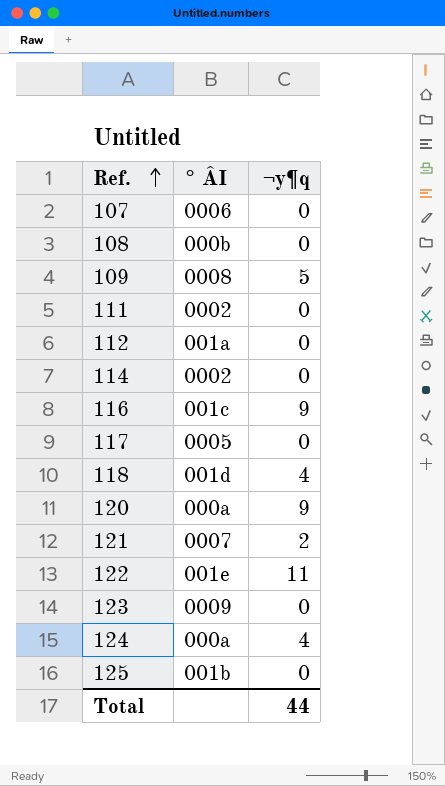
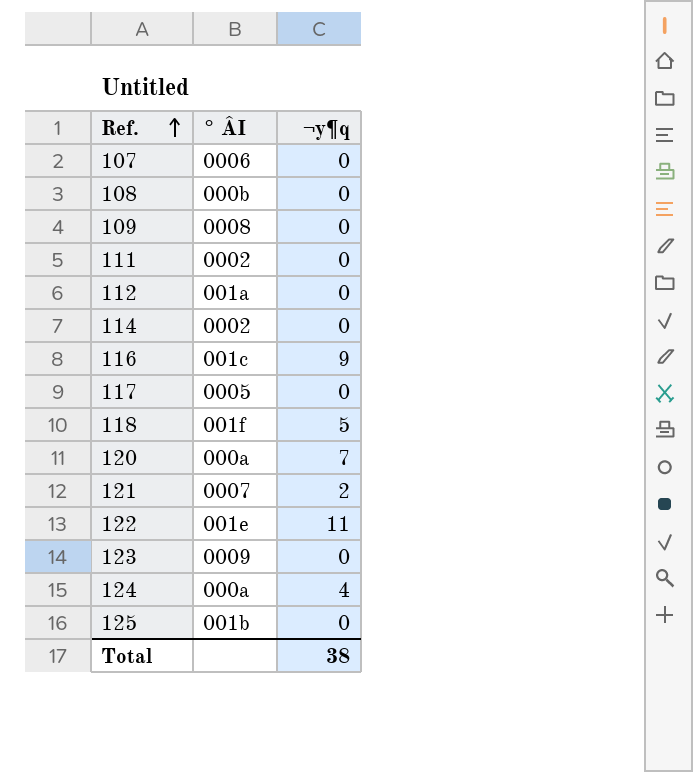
109 | ¬y¶q: 5 -> 0
118 | ° ÂI: 001d -> 001f
118 | ¬y¶q: 4 -> 5
120 | ¬y¶q: 9 -> 7
Total | ¬y¶q: 44 -> 38

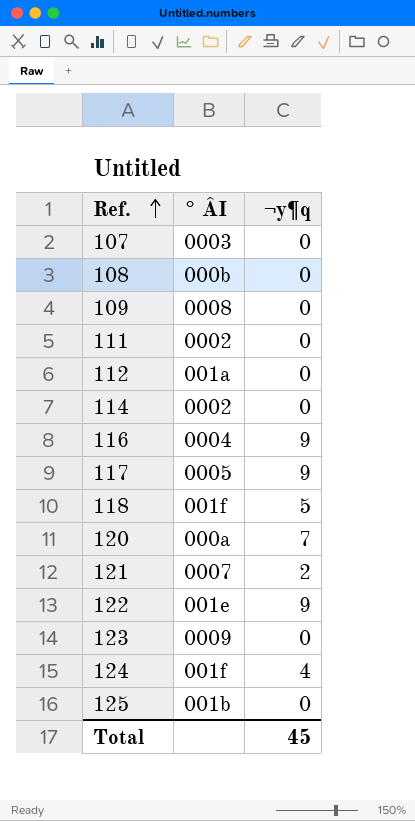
107 | ° ÂI: 0006 -> 0003
116 | ° ÂI: 001c -> 0004
117 | ¬y¶q: 0 -> 9
122 | ¬y¶q: 11 -> 9
124 | ° ÂI: 000a -> 001f
Total | ¬y¶q: 38 -> 45

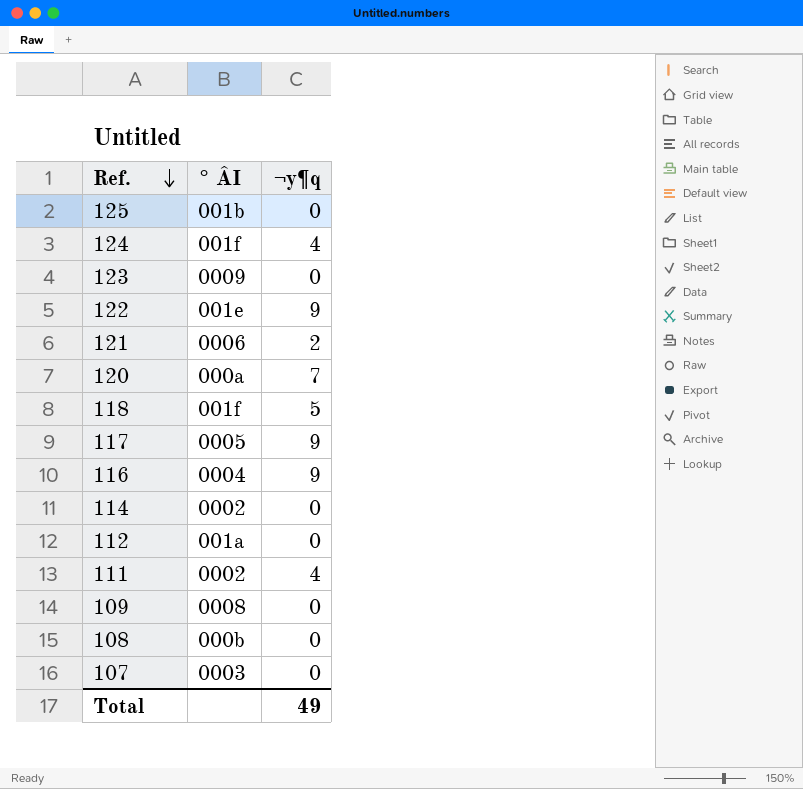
row order: Ref. ascending -> Ref. descending
121 | ° ÂI: 0007 -> 0006
111 | ¬y¶q: 0 -> 4
Total | ¬y¶q: 45 -> 49

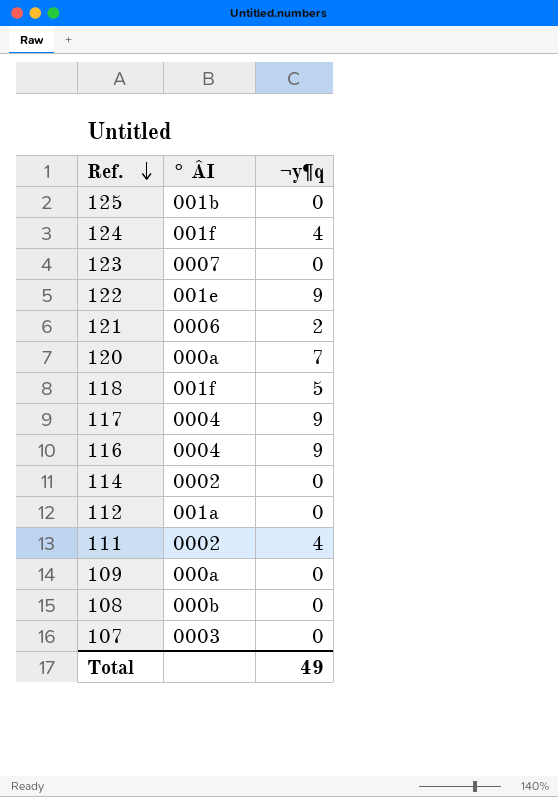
123 | ° ÂI: 0009 -> 0007
117 | ° ÂI: 0005 -> 0004
109 | ° ÂI: 0008 -> 000a

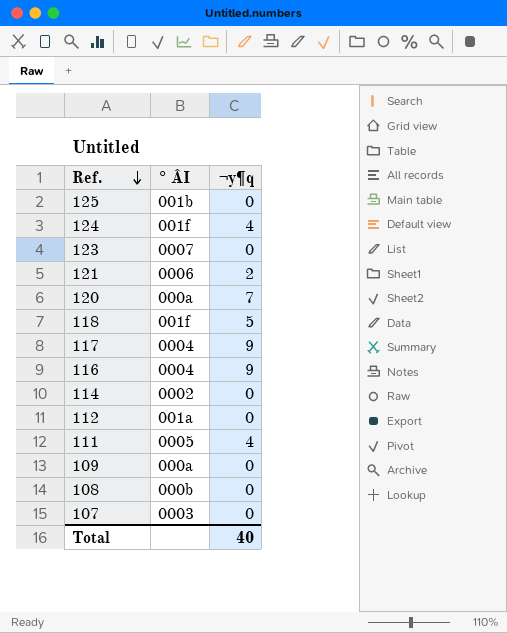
row 122: 001e | 9 -> none
111 | ° ÂI: 0002 -> 0005
Total | ¬y¶q: 49 -> 40

